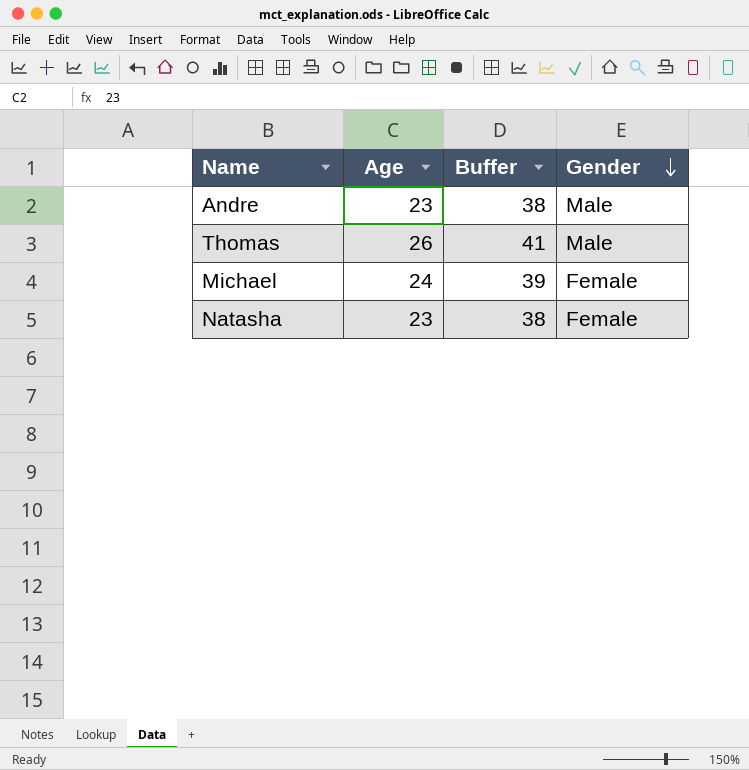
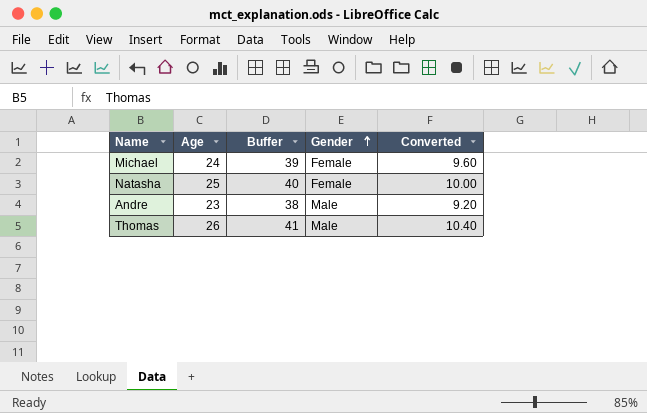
row order: Gender descending -> Gender ascending
column Converted | formula: none -> [Age] * 0.4
Natasha | Age: 23 -> 25
Natasha | Buffer: 38 -> 40

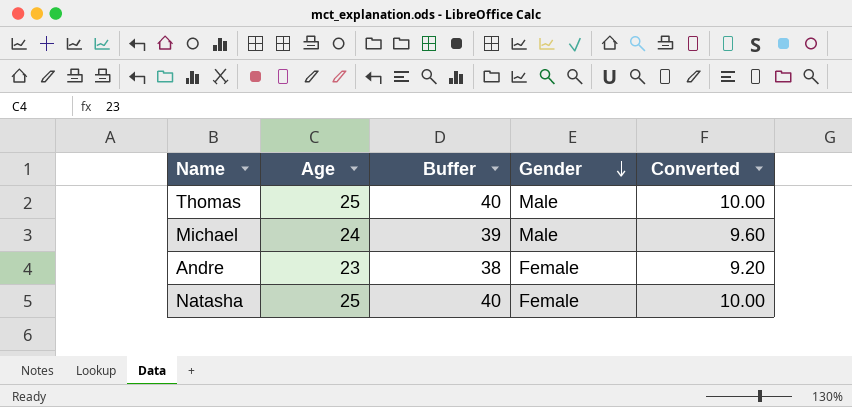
row order: Gender ascending -> Gender descending
Thomas | Age: 26 -> 25
Thomas | Buffer: 41 -> 40
Thomas | Converted: 10.40 -> 10.00
Michael | Gender: Female -> Male
Andre | Gender: Male -> Female

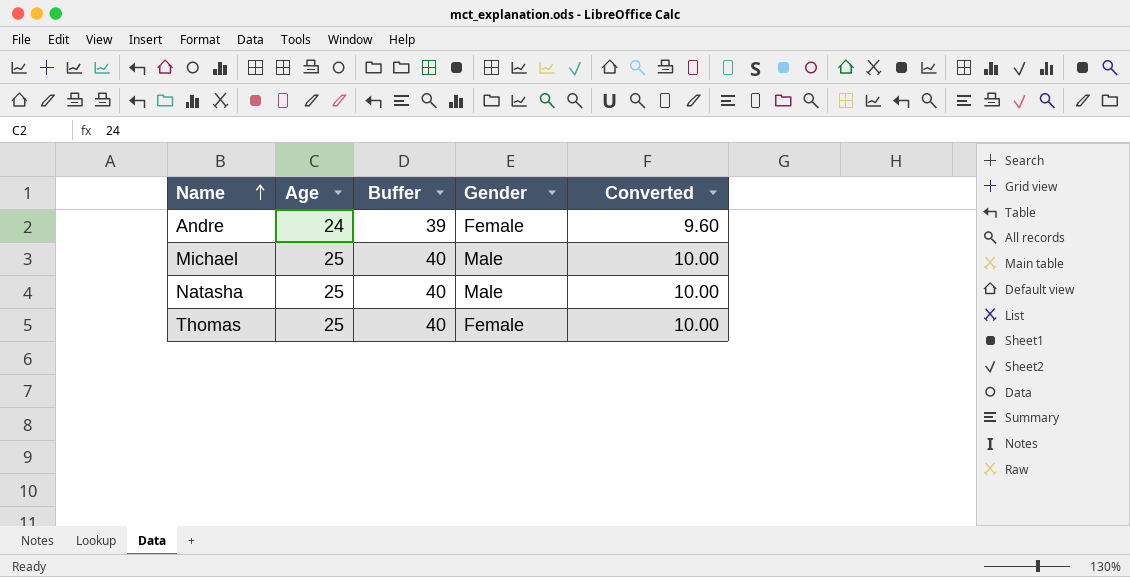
row order: Gender descending -> Name ascending
Andre | Age: 23 -> 24
Andre | Buffer: 38 -> 39
Andre | Converted: 9.20 -> 9.60
Michael | Age: 24 -> 25
Michael | Buffer: 39 -> 40
Michael | Converted: 9.60 -> 10.00
Natasha | Gender: Female -> Male
Thomas | Gender: Male -> Female

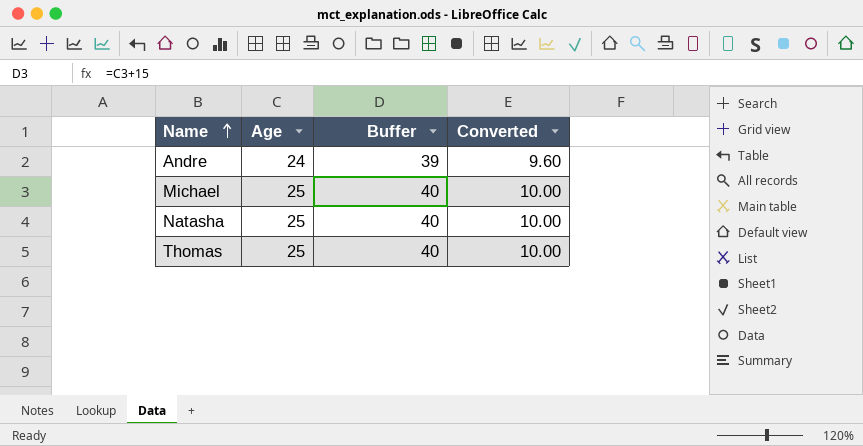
column Gender | position: 4 -> none

